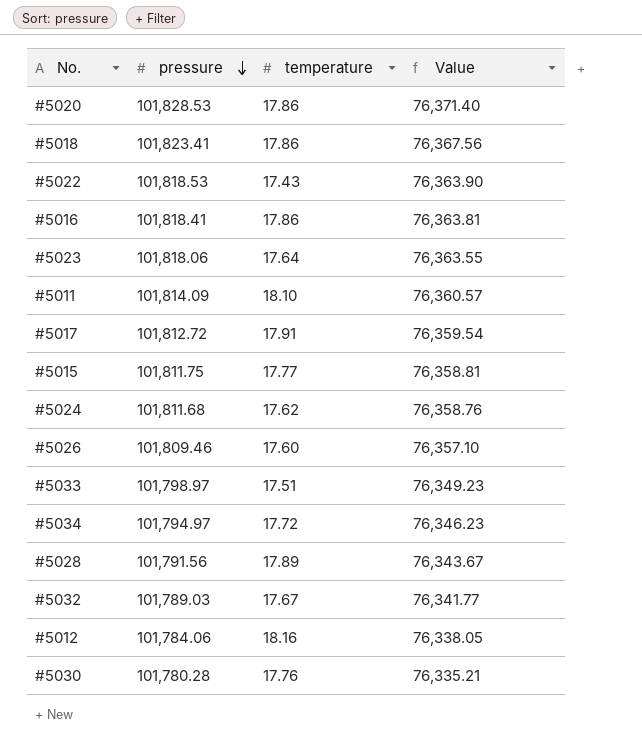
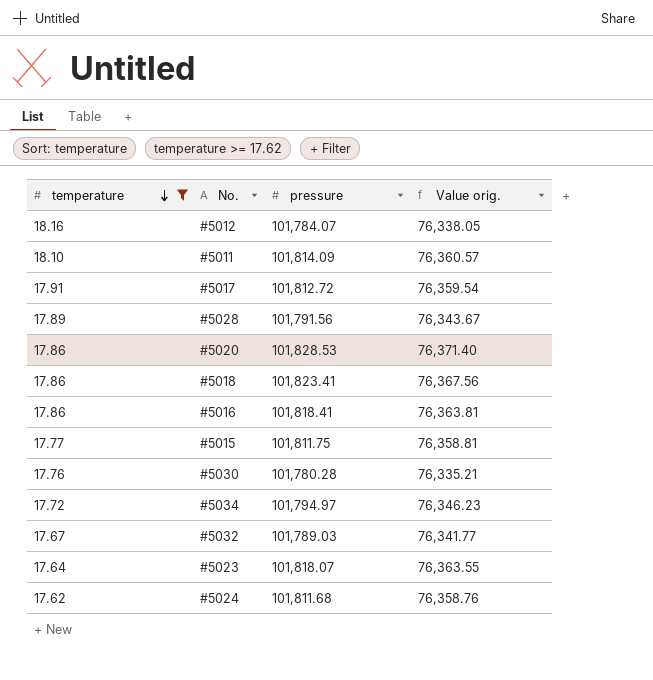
filter: none -> temperature >= 17.62
row order: pressure descending -> temperature descending
column temperature | position: 3 -> 1
column name: Value -> Value orig.
#5012 | pressure: 101,784.06 -> 101,784.07
#5023 | pressure: 101,818.06 -> 101,818.07

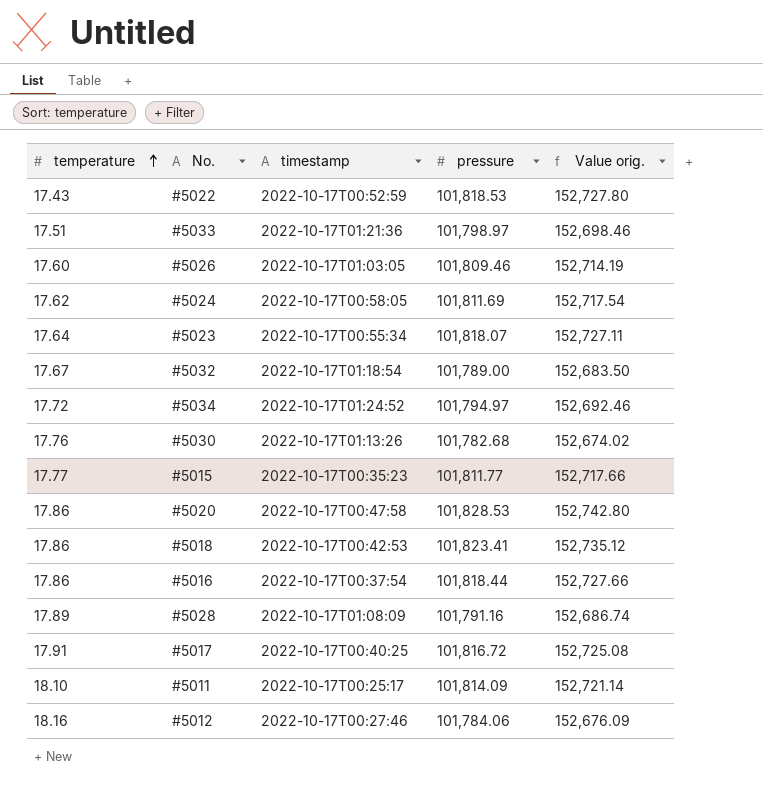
filter: temperature >= 17.62 -> none
row order: temperature descending -> temperature ascending
column timestamp | position: none -> 3
column Value orig. | formula: [pressure] * 0.75 -> [pressure] * 1.5
#5024 | pressure: 101,811.68 -> 101,811.69
#5032 | pressure: 101,789.03 -> 101,789.00
#5030 | pressure: 101,780.28 -> 101,782.68
#5015 | pressure: 101,811.75 -> 101,811.77
#5016 | pressure: 101,818.41 -> 101,818.44
#5028 | pressure: 101,791.56 -> 101,791.16
#5017 | pressure: 101,812.72 -> 101,816.72
#5012 | pressure: 101,784.07 -> 101,784.06

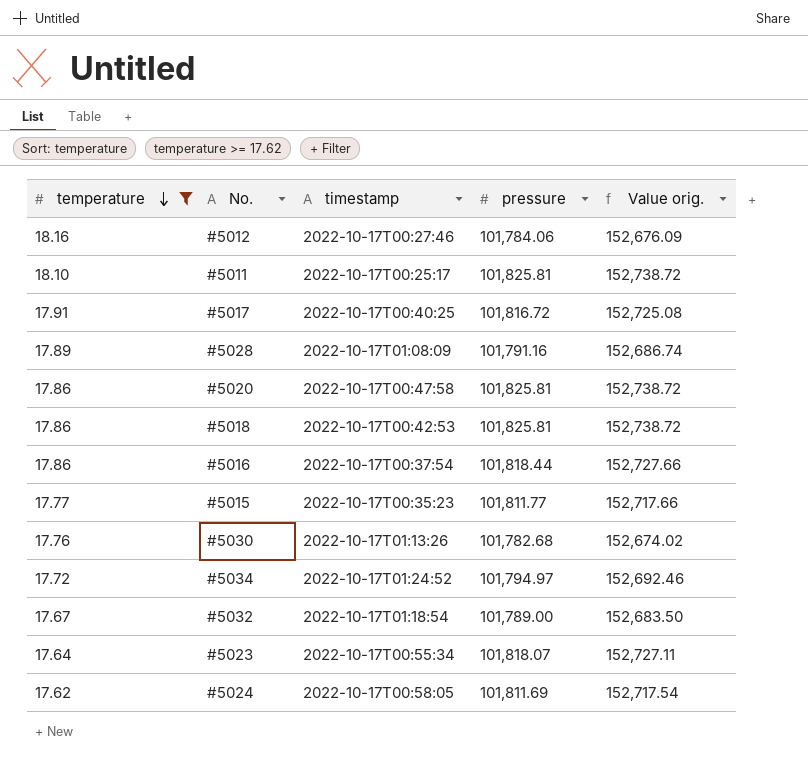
filter: none -> temperature >= 17.62
row order: temperature ascending -> temperature descending
#5011 | pressure: 101,814.09 -> 101,825.81
#5011 | Value orig.: 152,721.14 -> 152,738.72
#5020 | pressure: 101,828.53 -> 101,825.81
#5020 | Value orig.: 152,742.80 -> 152,738.72
#5018 | pressure: 101,823.41 -> 101,825.81
#5018 | Value orig.: 152,735.12 -> 152,738.72

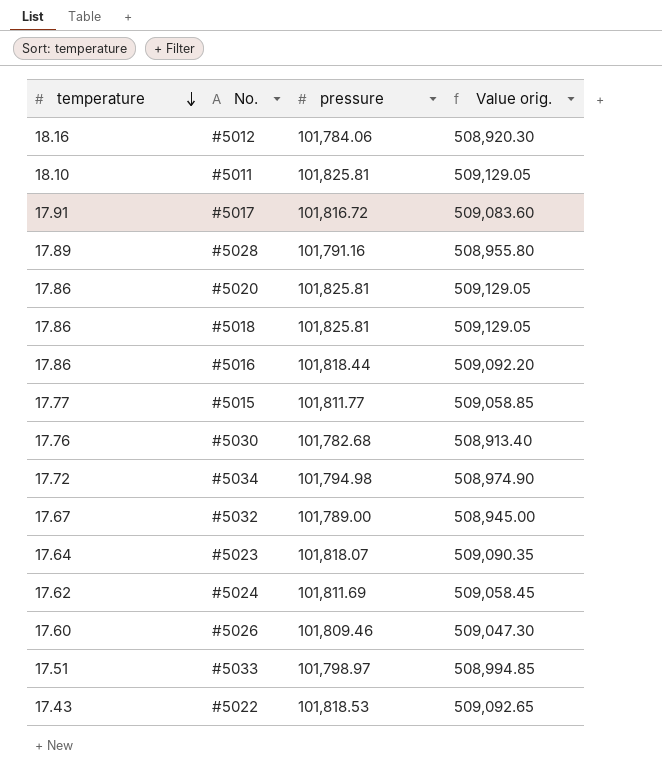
filter: temperature >= 17.62 -> none
column timestamp | position: 3 -> none
column Value orig. | formula: [pressure] * 1.5 -> [pressure] * 5
#5034 | pressure: 101,794.97 -> 101,794.98

